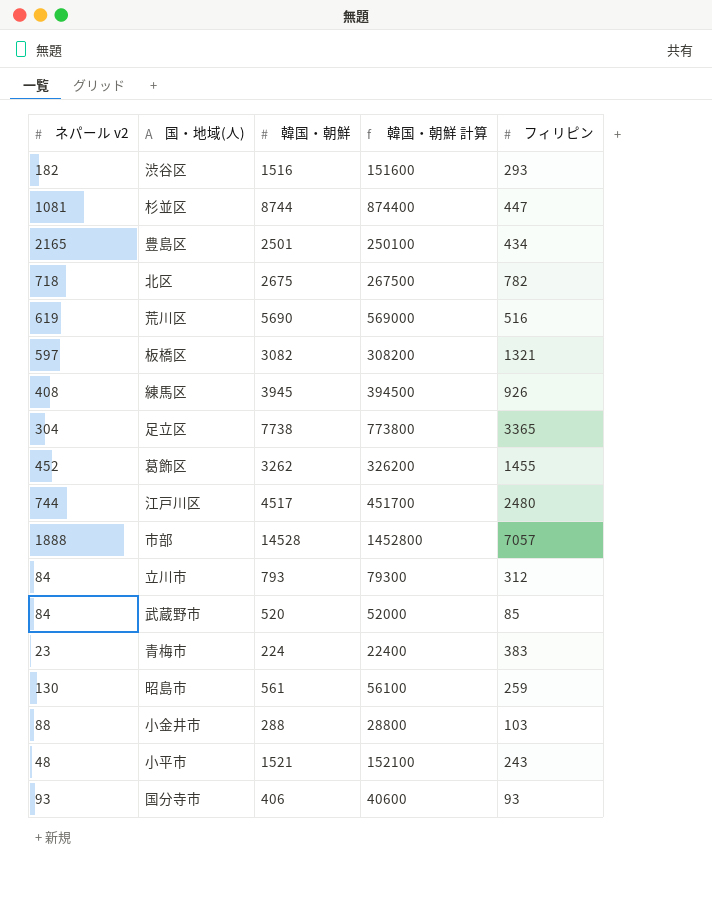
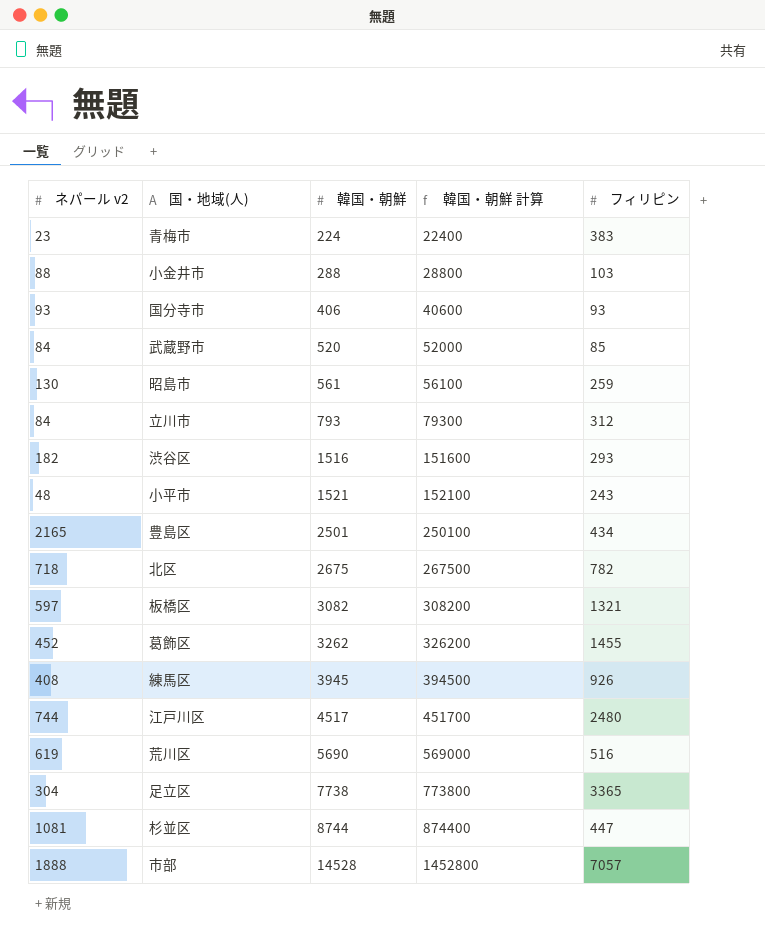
row order: none -> 韓国・朝鮮 ascending

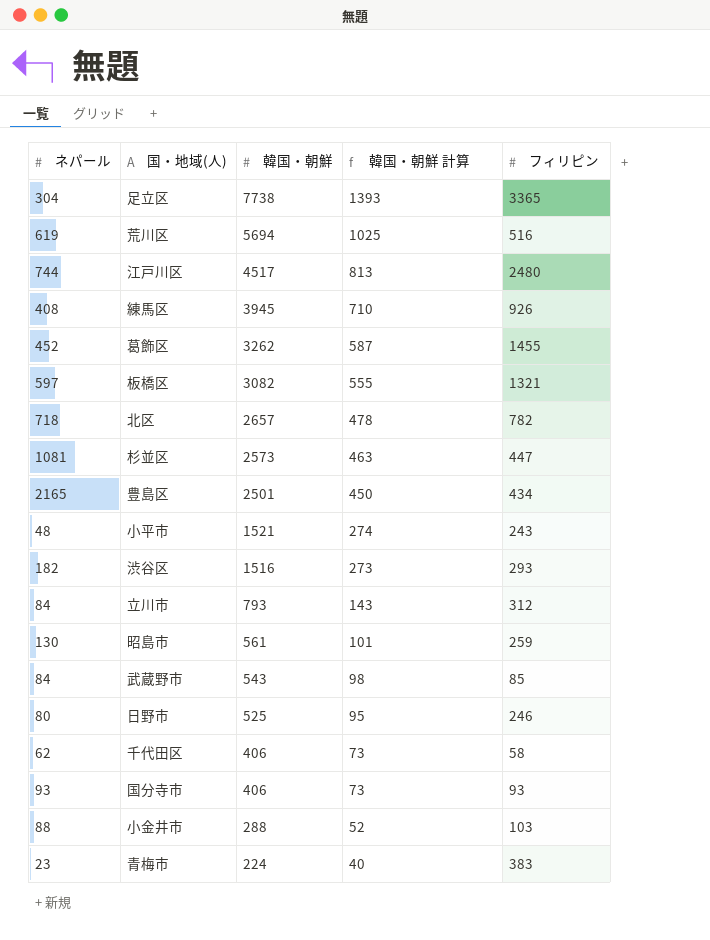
row order: 韓国・朝鮮 ascending -> 韓国・朝鮮 descending
column name: ネパール v2 -> ネパール
column 韓国・朝鮮 計算 | formula: [韓国・朝鮮] * 100 -> [韓国・朝鮮] * 0.18
row 市部: 1888 | 14528 | 1452800 | 7057 -> none
荒川区 | 韓国・朝鮮: 5690 -> 5694
北区 | 韓国・朝鮮: 2675 -> 2657
杉並区 | 韓国・朝鮮: 8744 -> 2573
武蔵野市 | 韓国・朝鮮: 520 -> 543
row 日野市: none -> 80 | 525 | 95 | 246
row 千代田区: none -> 62 | 406 | 73 | 58

